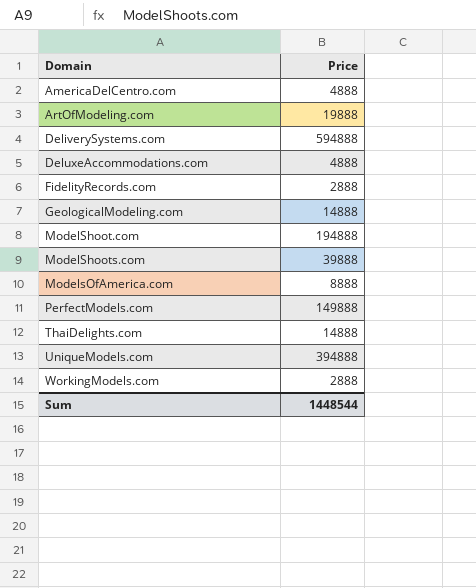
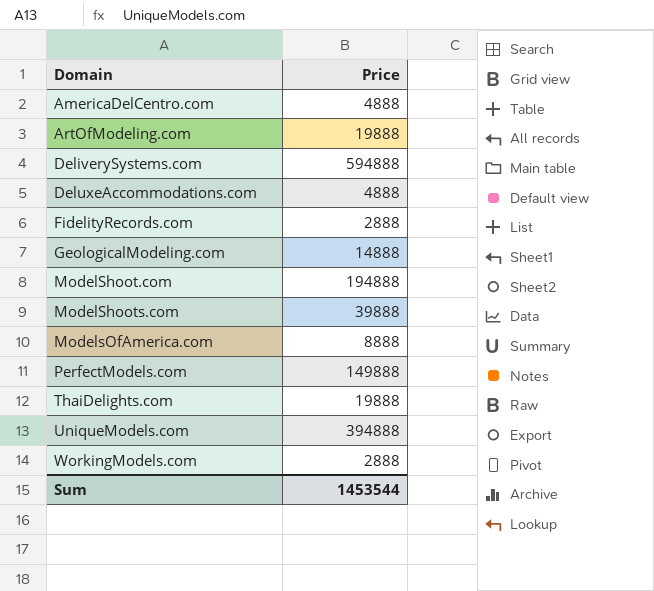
ThaiDelights.com | Price: 14888 -> 19888
Sum | Price: 1448544 -> 1453544

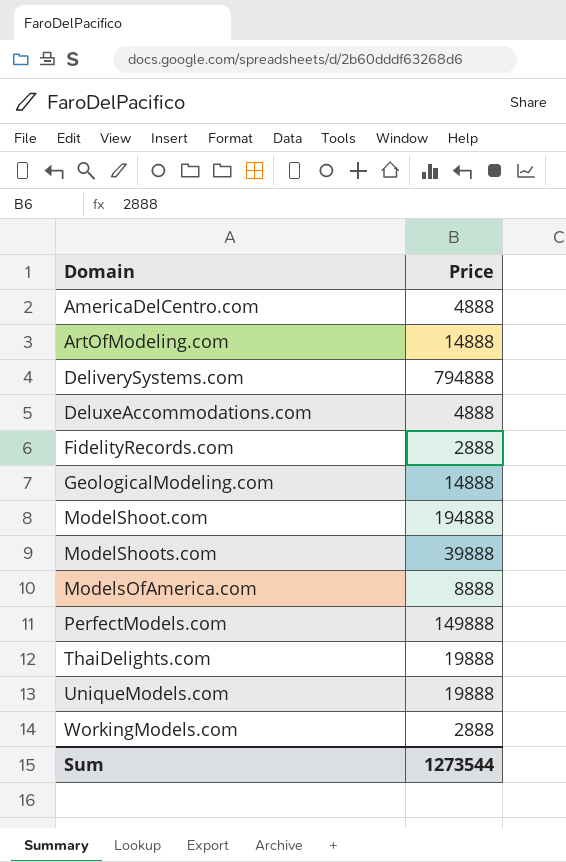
ArtOfModeling.com | Price: 19888 -> 14888
DeliverySystems.com | Price: 594888 -> 794888
UniqueModels.com | Price: 394888 -> 19888
Sum | Price: 1453544 -> 1273544

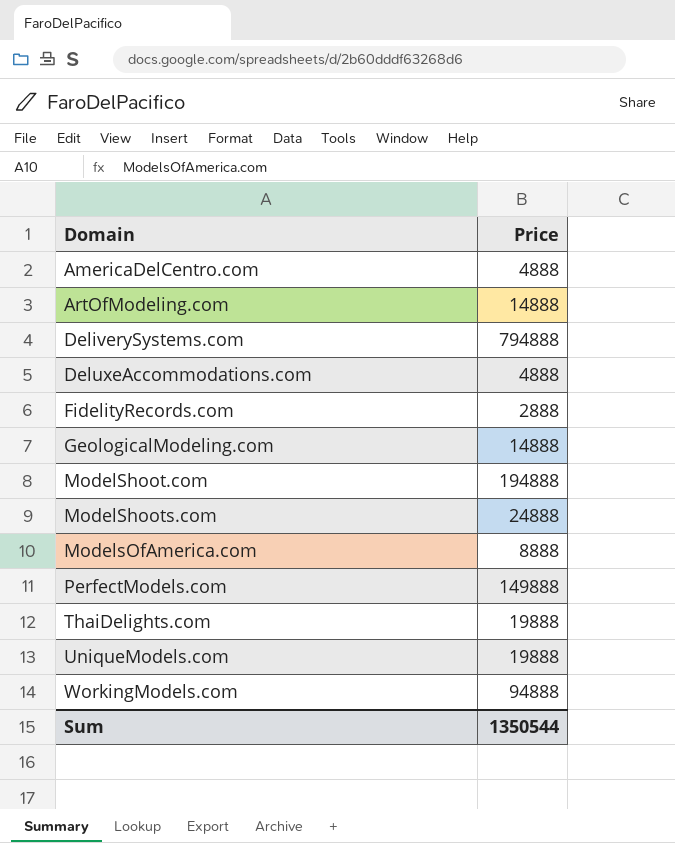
ModelShoots.com | Price: 39888 -> 24888
WorkingModels.com | Price: 2888 -> 94888
Sum | Price: 1273544 -> 1350544

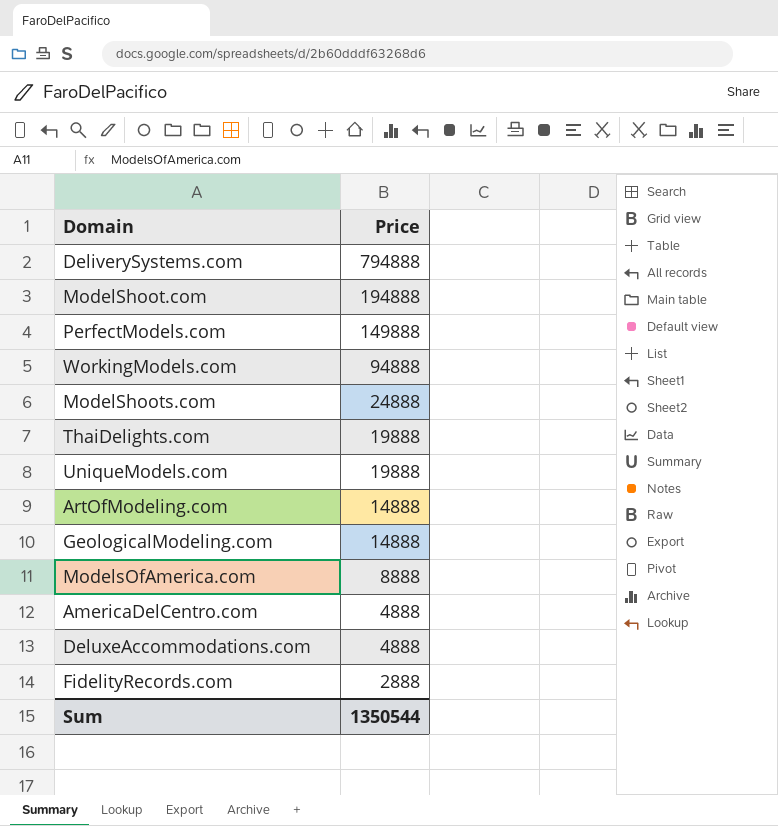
row order: Domain ascending -> Price descending

